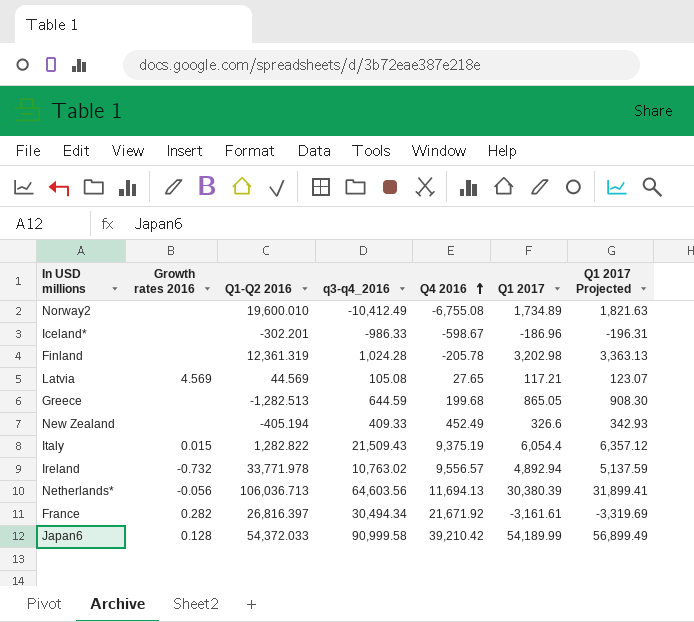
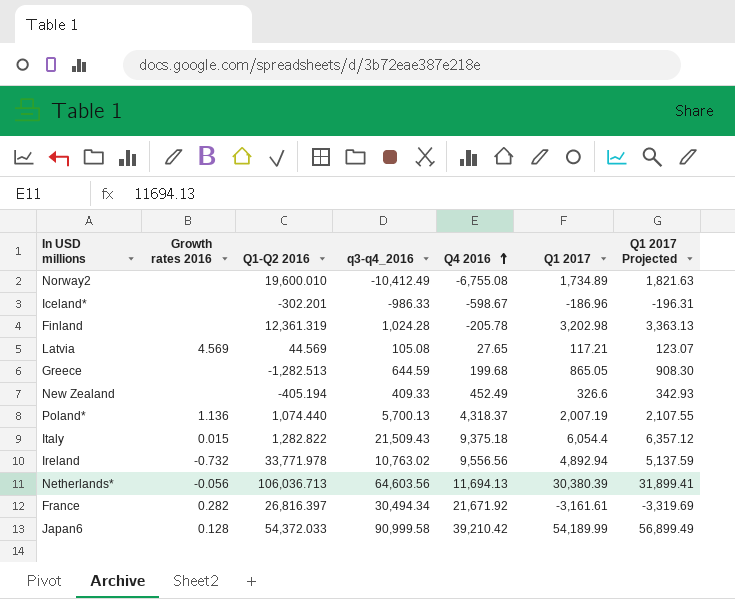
row Poland*: none -> 1.136 | 1,074.440 | 5,700.13 | 4,318.37 | 2,007.19 | 2,107.55
Italy | Q4 2016: 9,375.19 -> 9,375.18
Ireland | Q4 2016: 9,556.57 -> 9,556.56

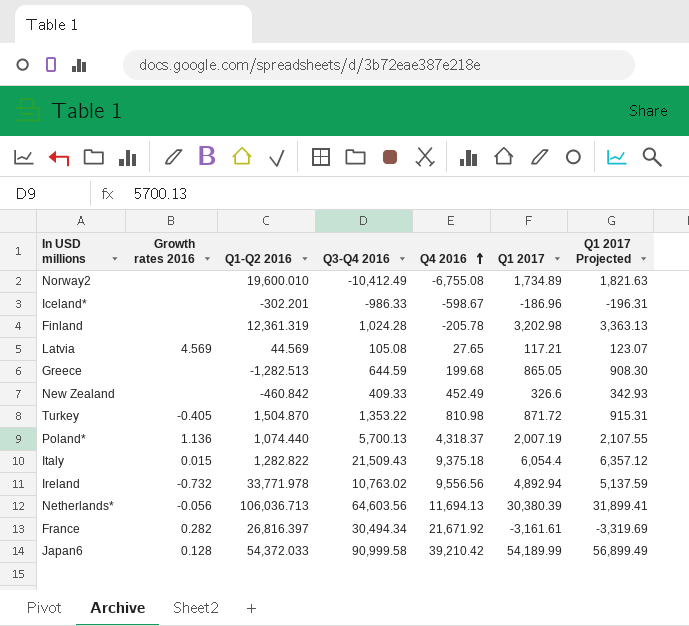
column name: q3-q4_2016 -> Q3-Q4 2016
New Zealand | Q1-Q2 2016: -405.194 -> -460.842
row Turkey: none -> -0.405 | 1,504.870 | 1,353.22 | 810.98 | 871.72 | 915.31

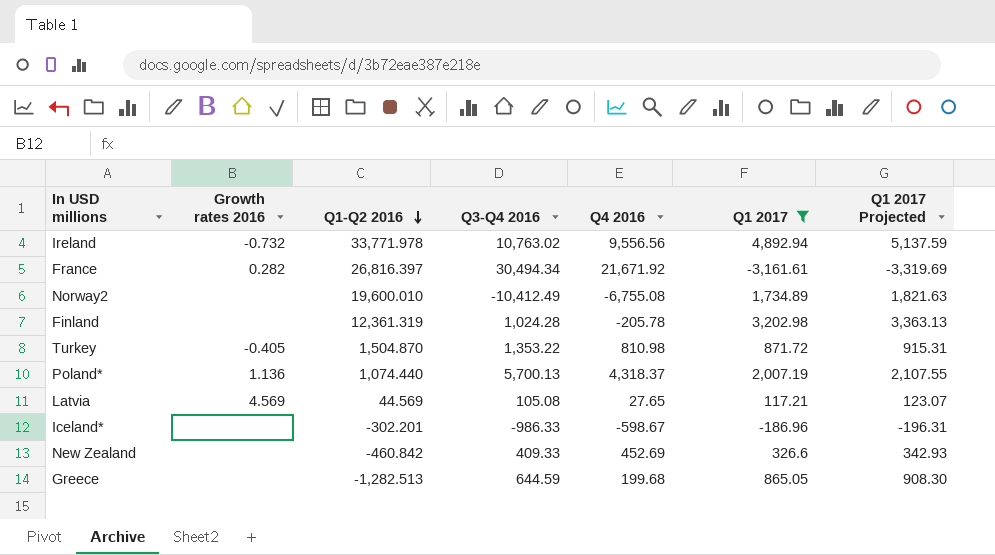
filter: none -> Q1 2017 <= 4,892.94
row order: Q4 2016 ascending -> Q1-Q2 2016 descending
New Zealand | Q4 2016: 452.49 -> 452.69

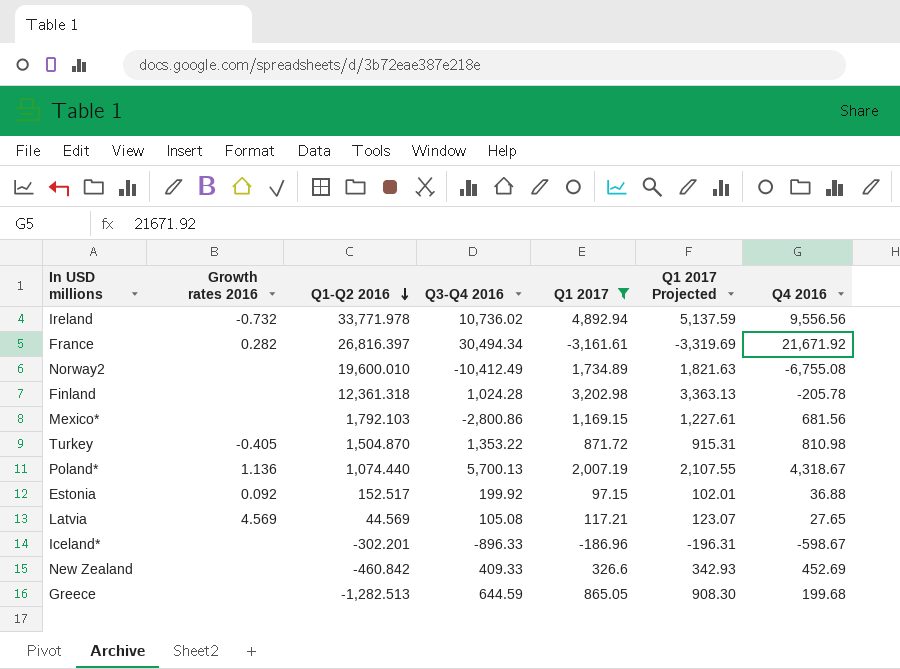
column Q4 2016 | position: 5 -> 7
Ireland | Q3-Q4 2016: 10,763.02 -> 10,736.02
Finland | Q1-Q2 2016: 12,361.319 -> 12,361.318
row Mexico*: none -> none | 1,792.103 | -2,800.86 | 1,169.15 | 1,227.61 | 681.56
Poland* | Q4 2016: 4,318.37 -> 4,318.67
row Estonia: none -> 0.092 | 152.517 | 199.92 | 97.15 | 102.01 | 36.88
Iceland* | Q3-Q4 2016: -986.33 -> -896.33

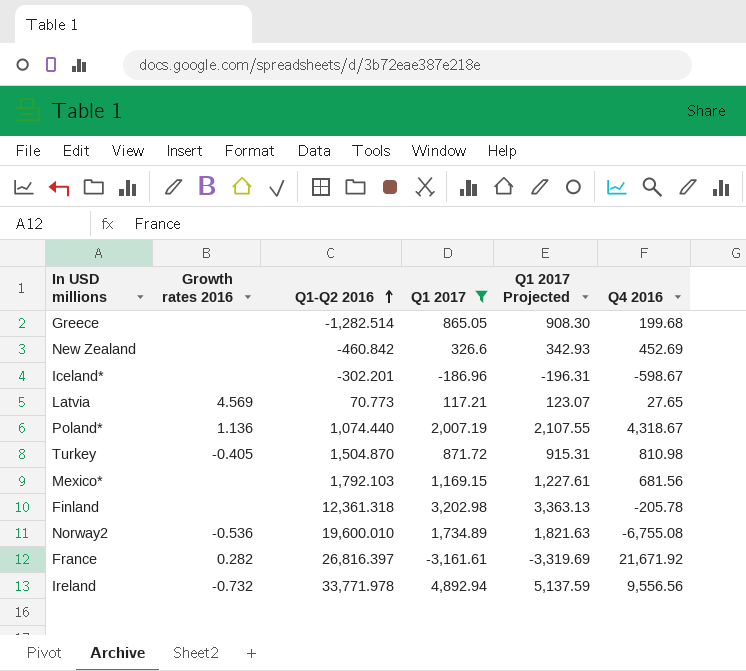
row order: Q1-Q2 2016 descending -> Q1-Q2 2016 ascending
column Q3-Q4 2016 | position: 4 -> none
row Estonia: 0.092 | 152.517 | 199.92 | 97.15 | 102.01 | 36.88 -> none
Greece | Q1-Q2 2016: -1,282.513 -> -1,282.514
Latvia | Q1-Q2 2016: 44.569 -> 70.773
Norway2 | Growth rates 2016: none -> -0.536

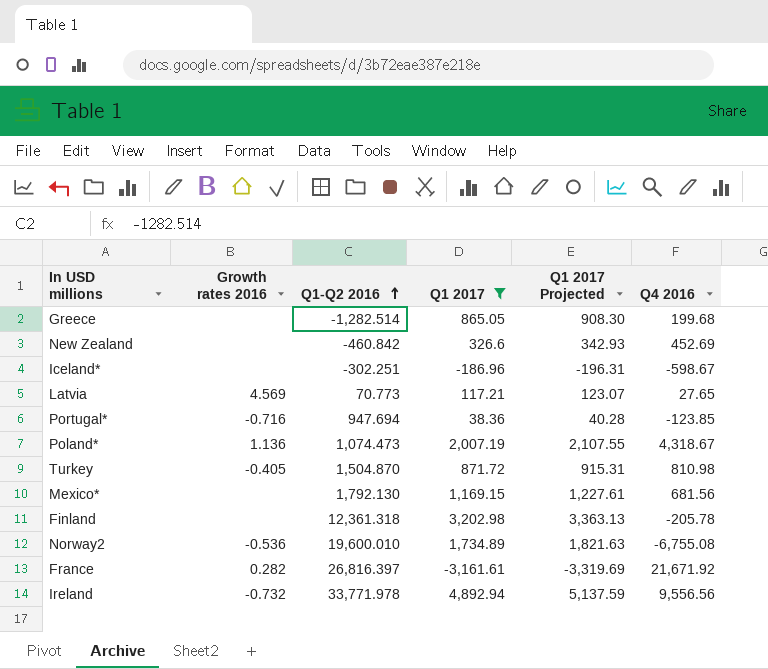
Iceland* | Q1-Q2 2016: -302.201 -> -302.251
row Portugal*: none -> -0.716 | 947.694 | 38.36 | 40.28 | -123.85
Poland* | Q1-Q2 2016: 1,074.440 -> 1,074.473
Mexico* | Q1-Q2 2016: 1,792.103 -> 1,792.130

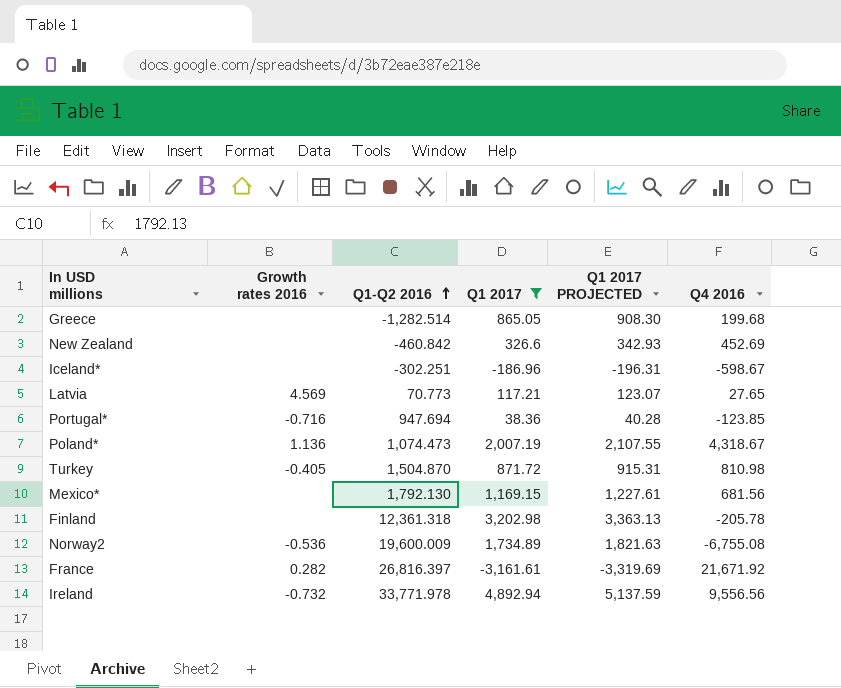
column name: Q1 2017 Projected -> Q1 2017 PROJECTED
Norway2 | Q1-Q2 2016: 19,600.010 -> 19,600.009

